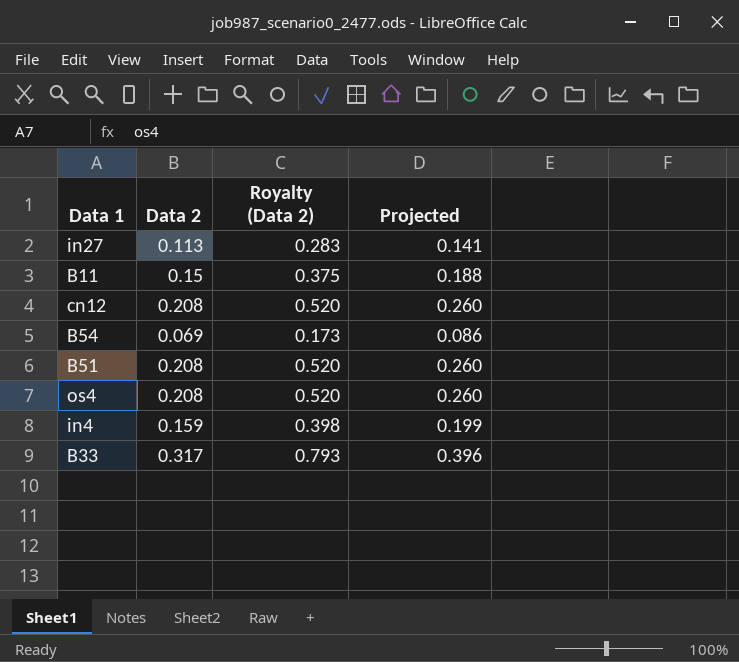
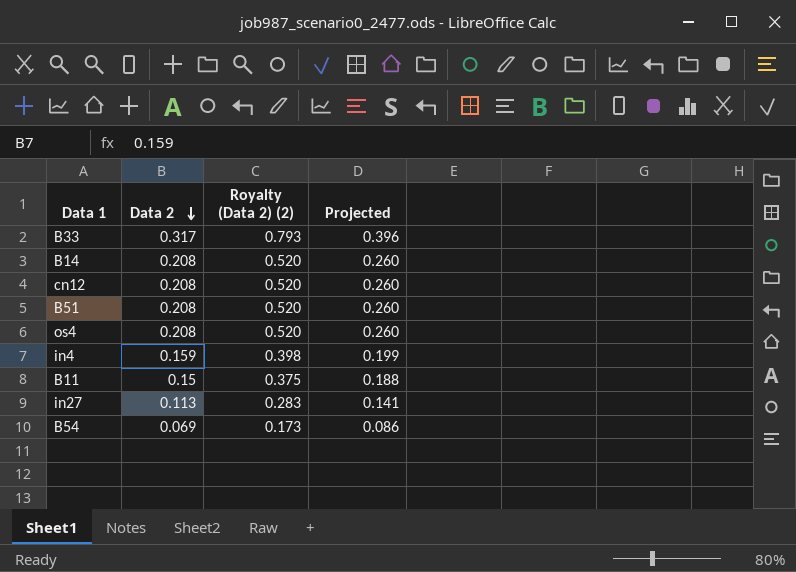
row order: none -> Data 2 descending
column name: Royalty (Data 2) -> Royalty (Data 2) (2)
row B14: none -> 0.208 | 0.520 | 0.260

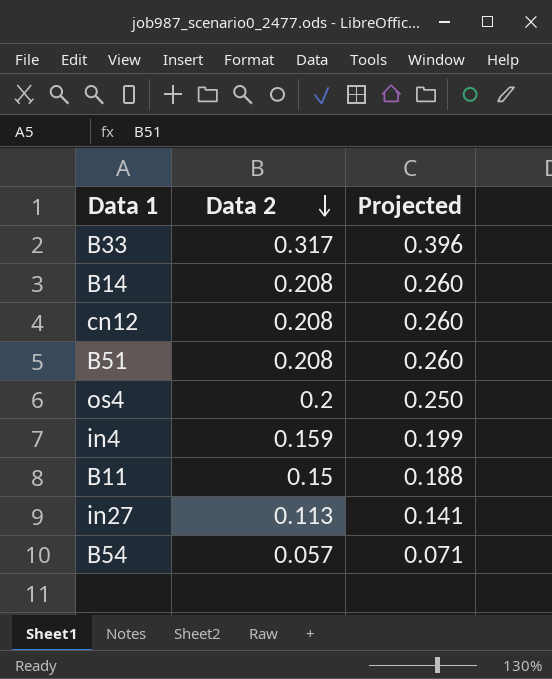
column Royalty (Data 2) (2) | formula: [Data 2] * 2.5 -> none
os4 | Data 2: 0.208 -> 0.2
os4 | Projected: 0.260 -> 0.250
B54 | Data 2: 0.069 -> 0.057
B54 | Projected: 0.086 -> 0.071

